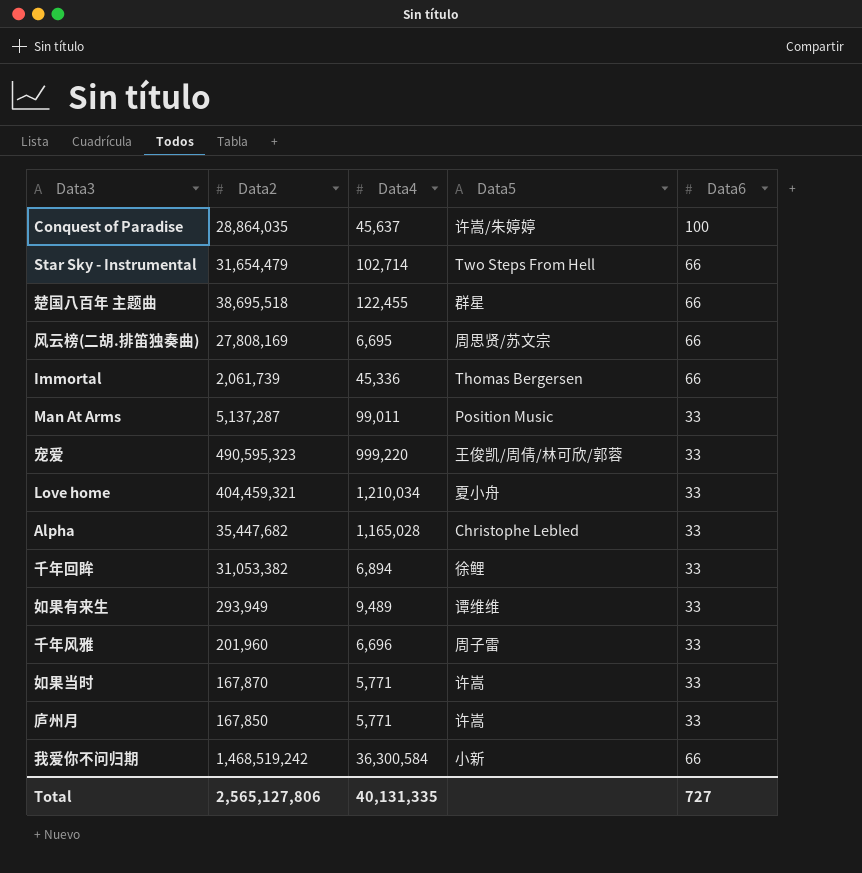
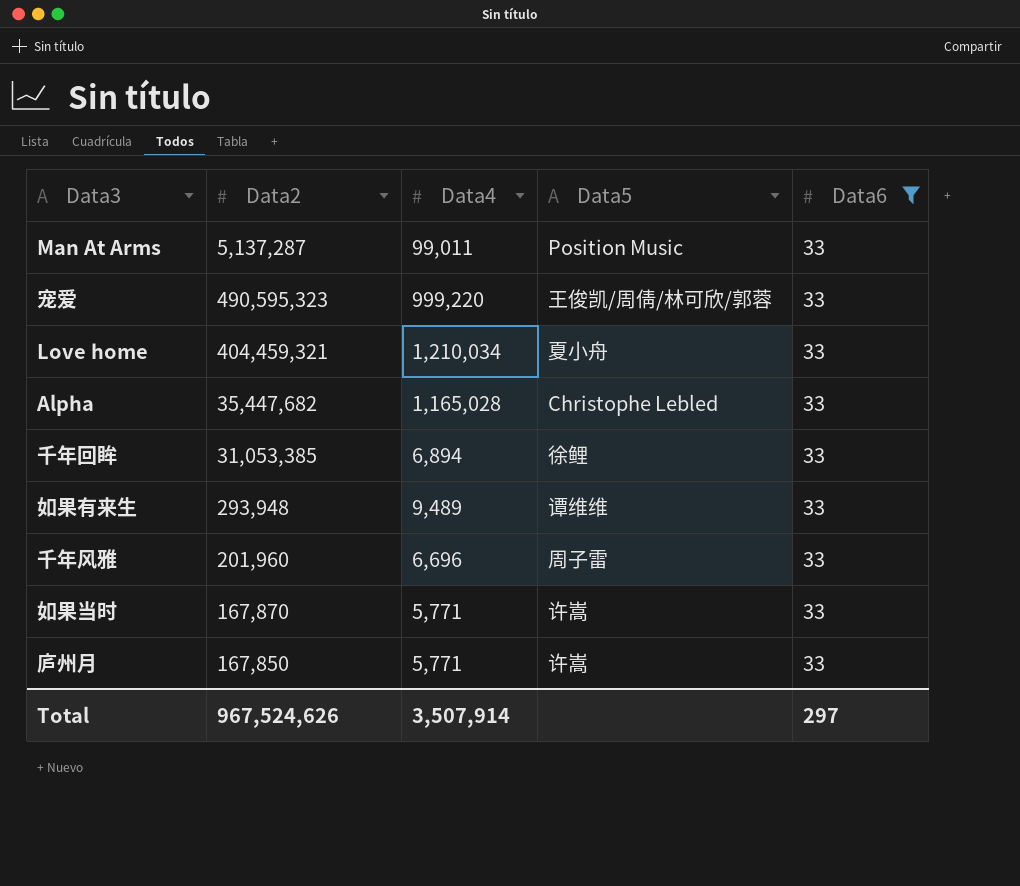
filter: none -> Data6 = 33
千年回眸 | Data2: 31,053,382 -> 31,053,385
如果有来生 | Data2: 293,949 -> 293,948
Total | Data2: 2,565,127,806 -> 967,524,626
Total | Data4: 40,131,335 -> 3,507,914
Total | Data6: 727 -> 297

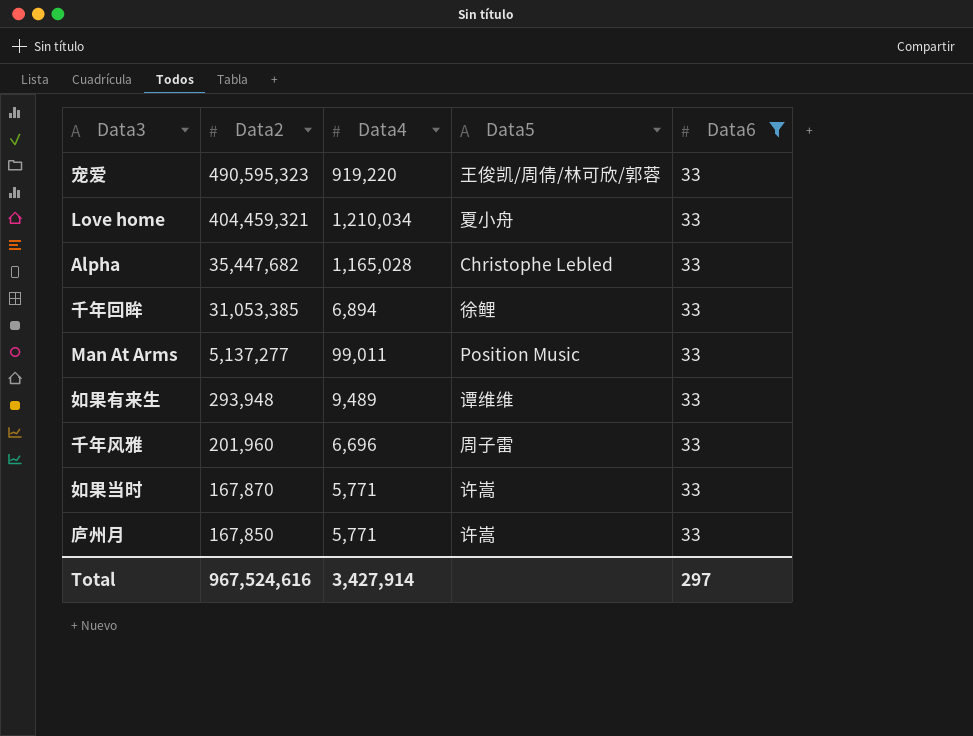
row order: none -> Data2 descending
宠爱 | Data4: 999,220 -> 919,220
Man At Arms | Data2: 5,137,287 -> 5,137,277
Total | Data2: 967,524,626 -> 967,524,616
Total | Data4: 3,507,914 -> 3,427,914

